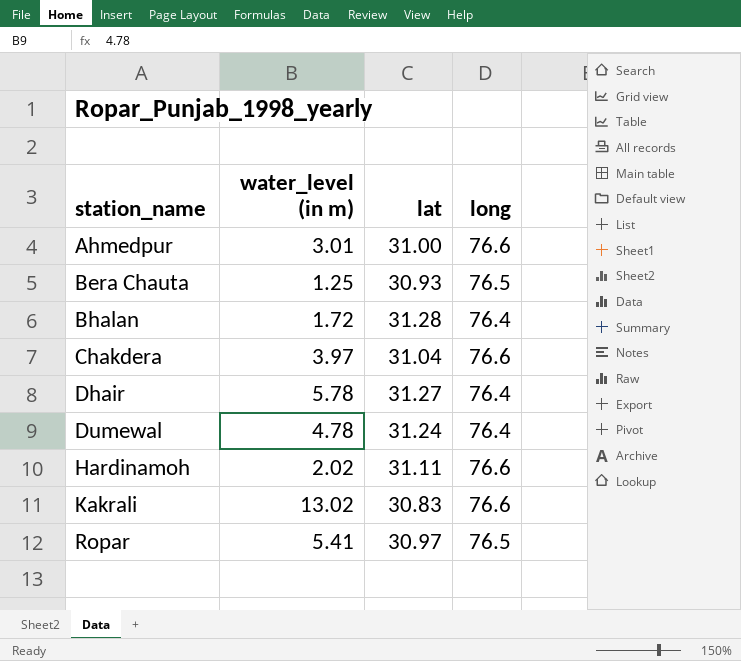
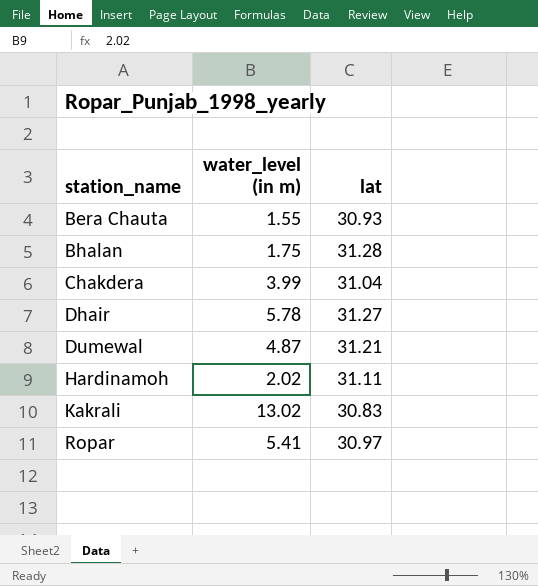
column long | position: 4 -> none
row Ahmedpur: 3.01 | 31.00 | 76.6 -> none
Bera Chauta | water_level (in m): 1.25 -> 1.55
Bhalan | water_level (in m): 1.72 -> 1.75
Chakdera | water_level (in m): 3.97 -> 3.99
Dumewal | water_level (in m): 4.78 -> 4.87
Dumewal | lat: 31.24 -> 31.21

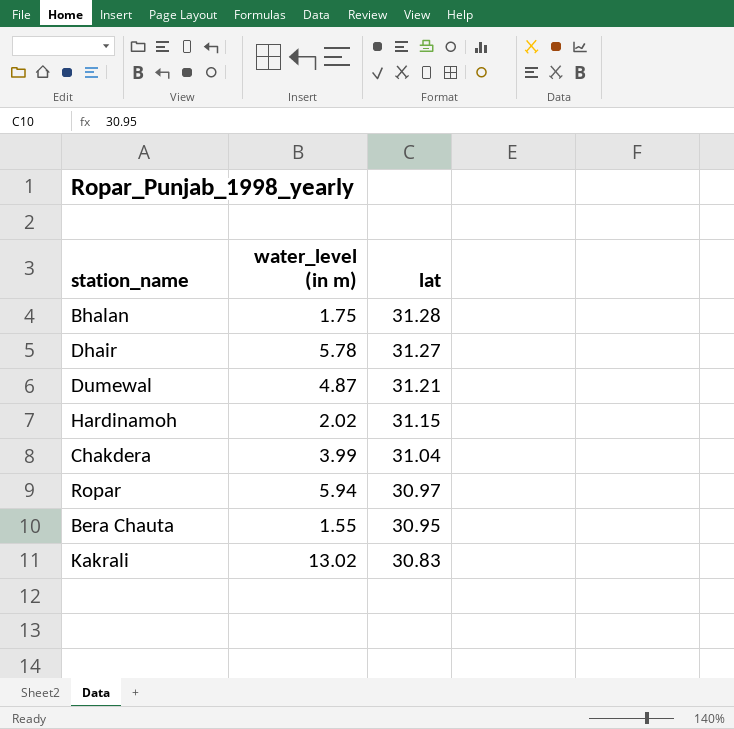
row order: station_name ascending -> lat descending
Hardinamoh | lat: 31.11 -> 31.15
Ropar | water_level (in m): 5.41 -> 5.94
Bera Chauta | lat: 30.93 -> 30.95

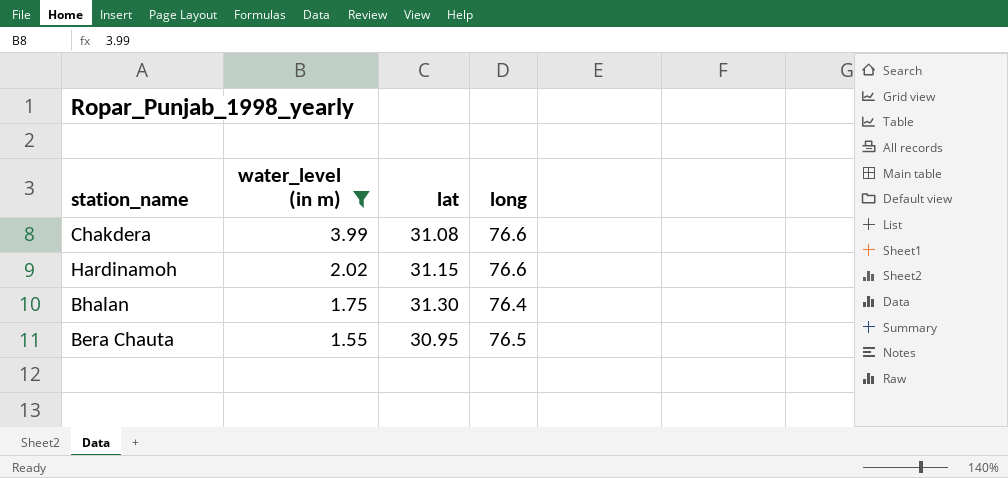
filter: none -> water_level (in m) <= 3.99
row order: lat descending -> water_level (in m) descending
column long | position: none -> 4
Chakdera | lat: 31.04 -> 31.08
Bhalan | lat: 31.28 -> 31.30

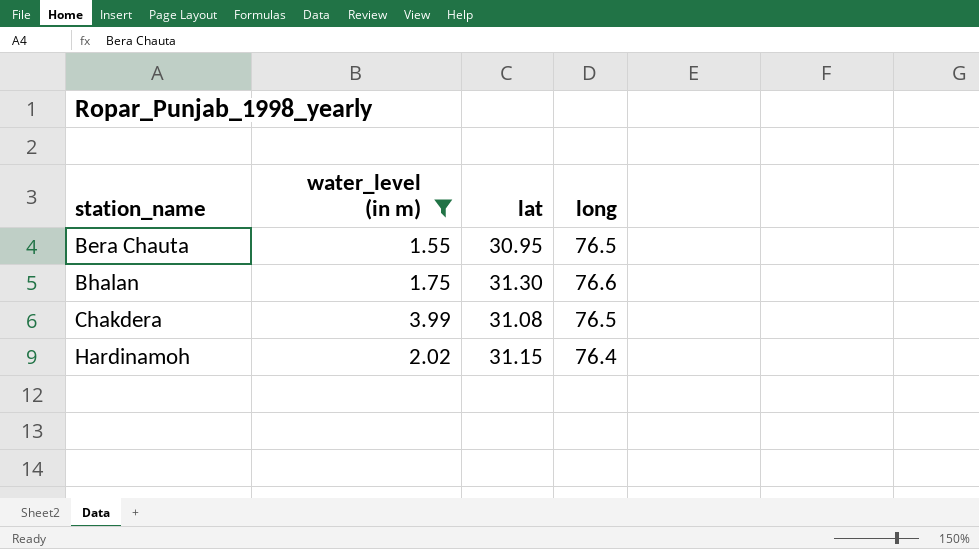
row order: water_level (in m) descending -> station_name ascending
Bhalan | long: 76.4 -> 76.6
Chakdera | long: 76.6 -> 76.5
Hardinamoh | long: 76.6 -> 76.4

